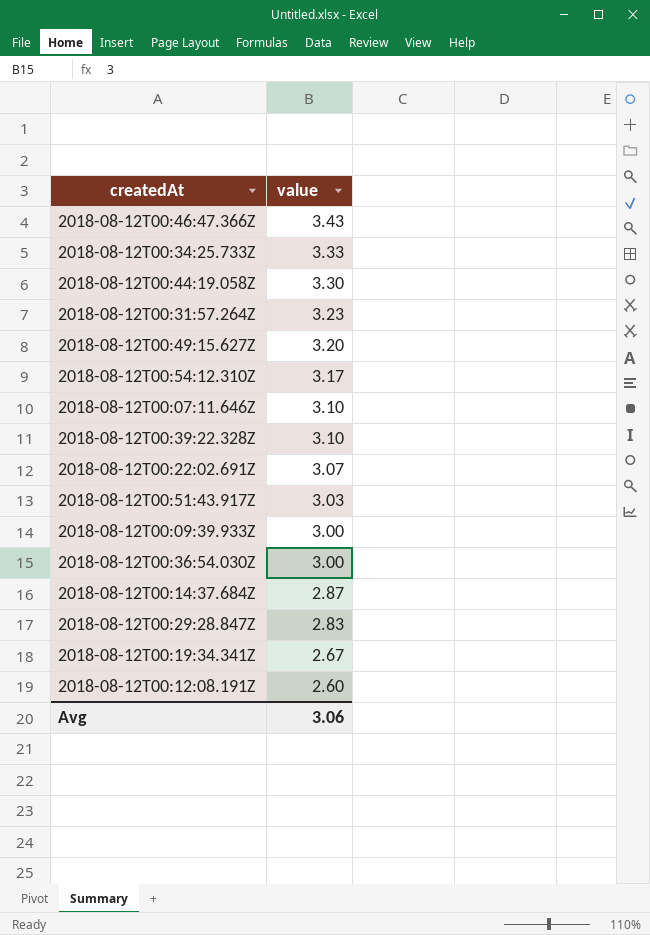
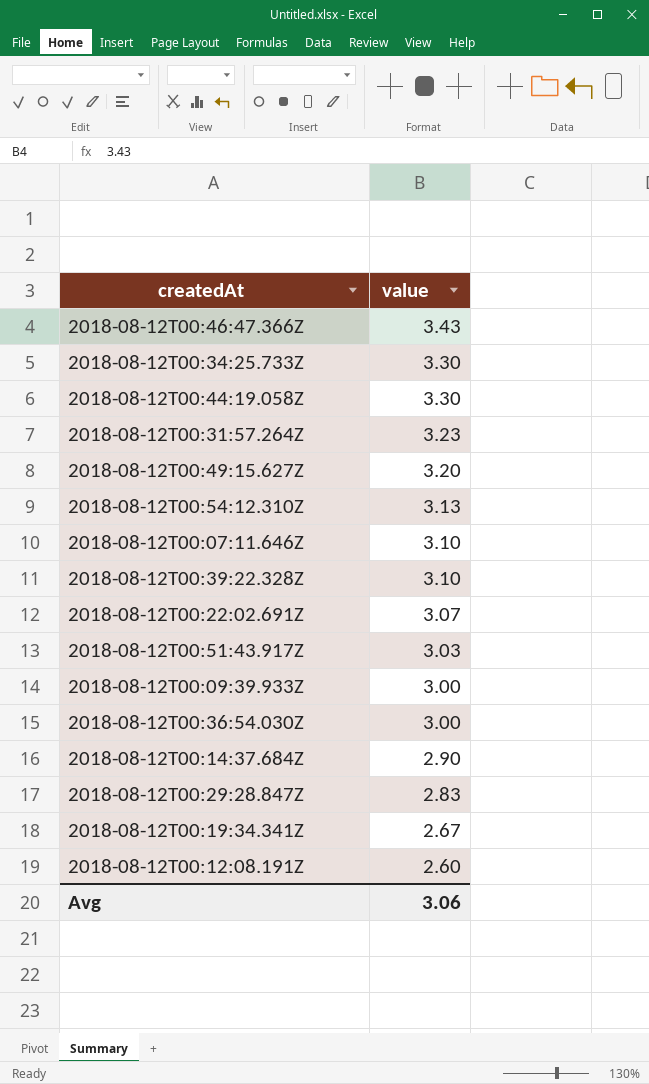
2018-08-12T00:34:25.733Z | value: 3.33 -> 3.30
2018-08-12T00:54:12.310Z | value: 3.17 -> 3.13
2018-08-12T00:14:37.684Z | value: 2.87 -> 2.90

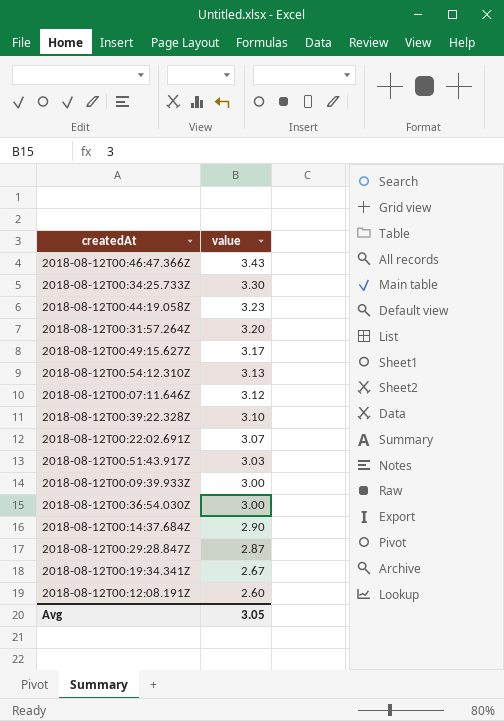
2018-08-12T00:44:19.058Z | value: 3.30 -> 3.23
2018-08-12T00:31:57.264Z | value: 3.23 -> 3.20
2018-08-12T00:49:15.627Z | value: 3.20 -> 3.17
2018-08-12T00:07:11.646Z | value: 3.10 -> 3.12
2018-08-12T00:29:28.847Z | value: 2.83 -> 2.87
Avg | value: 3.06 -> 3.05

